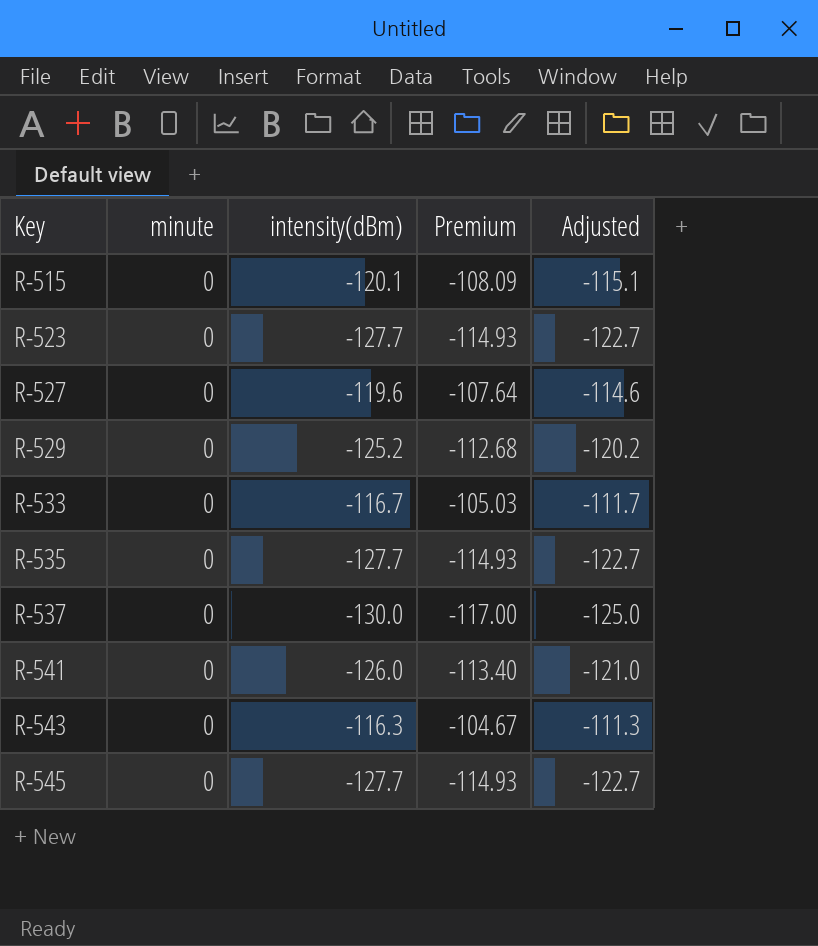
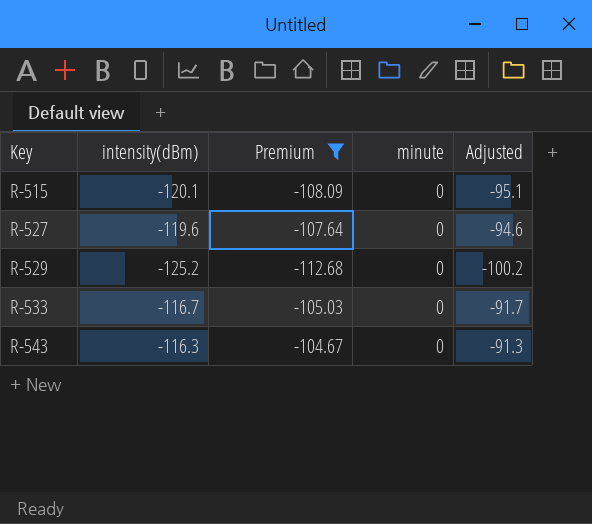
filter: none -> Premium >= -112.68
column minute | position: 2 -> 4
column Adjusted | formula: [intensity(dBm)] + 5 -> [intensity(dBm)] + 25

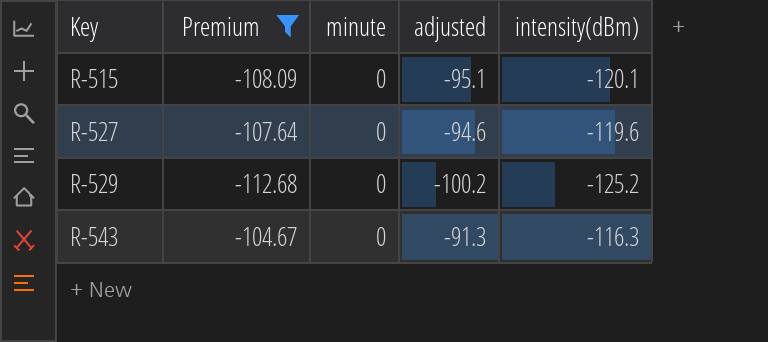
column name: Adjusted -> adjusted
column intensity(dBm) | position: 2 -> 5
row R-533: -116.7 | -105.03 | 0 | -91.7 -> none

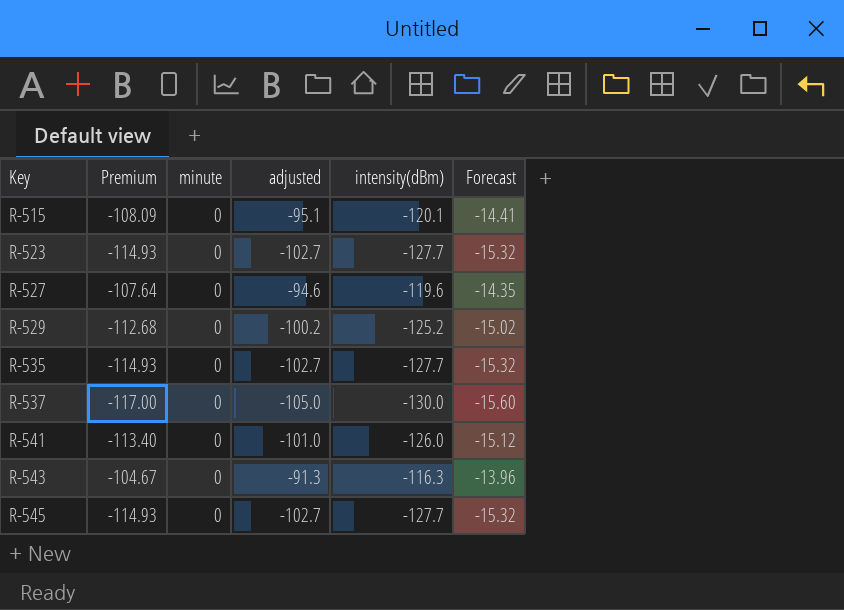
filter: Premium >= -112.68 -> none
column Forecast | formula: none -> [intensity(dBm)] * 0.12

